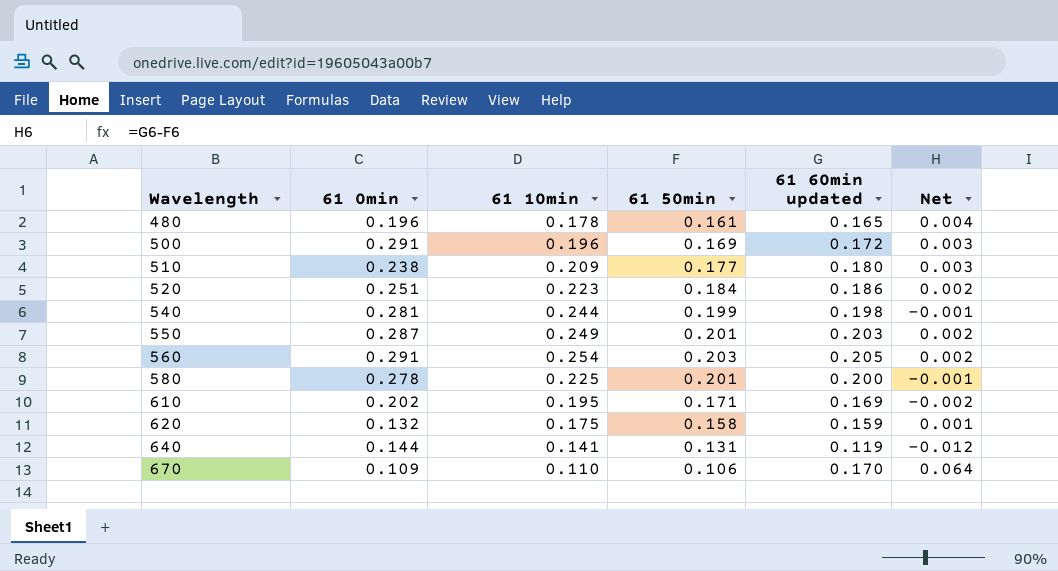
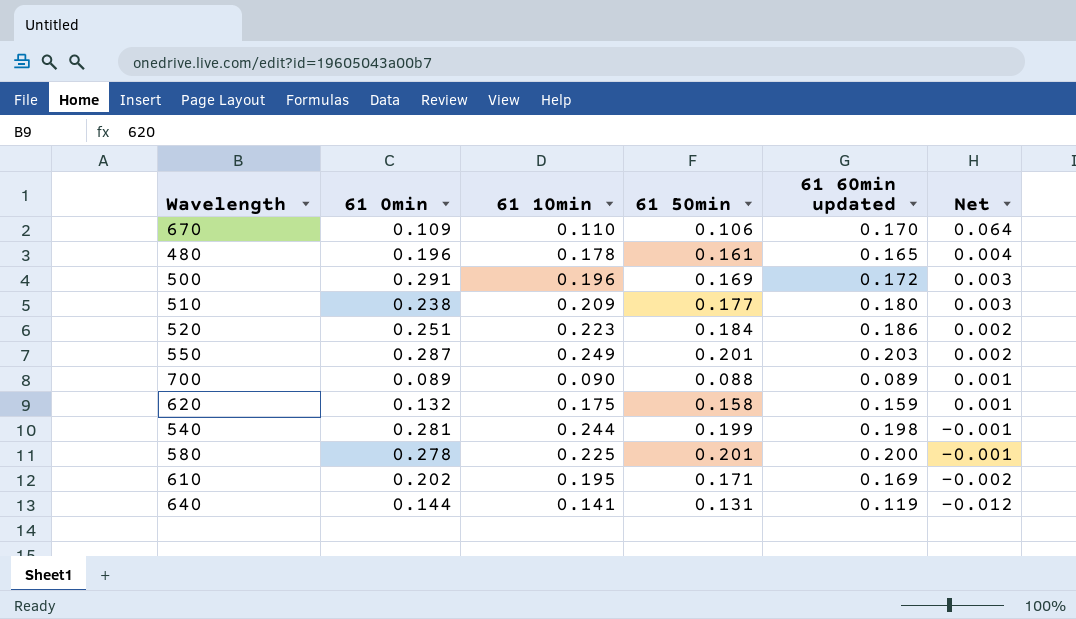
row order: Wavelength ascending -> Net descending
row 560: 0.291 | 0.254 | 0.203 | 0.205 | 0.002 -> none
row 700: none -> 0.089 | 0.090 | 0.088 | 0.089 | 0.001

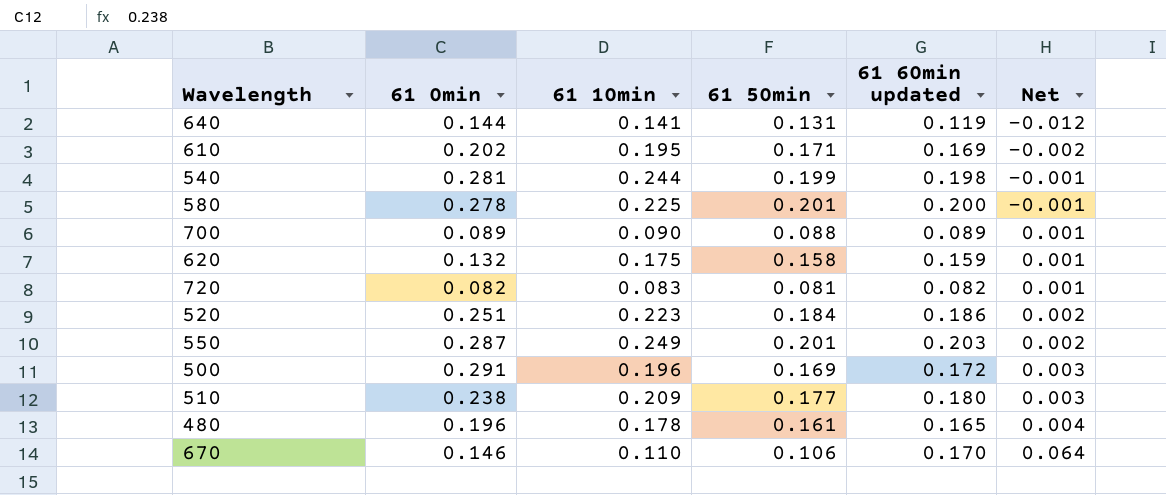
row order: Net descending -> Net ascending
row 720: none -> 0.082 | 0.083 | 0.081 | 0.082 | 0.001
670 | 61 0min: 0.109 -> 0.146

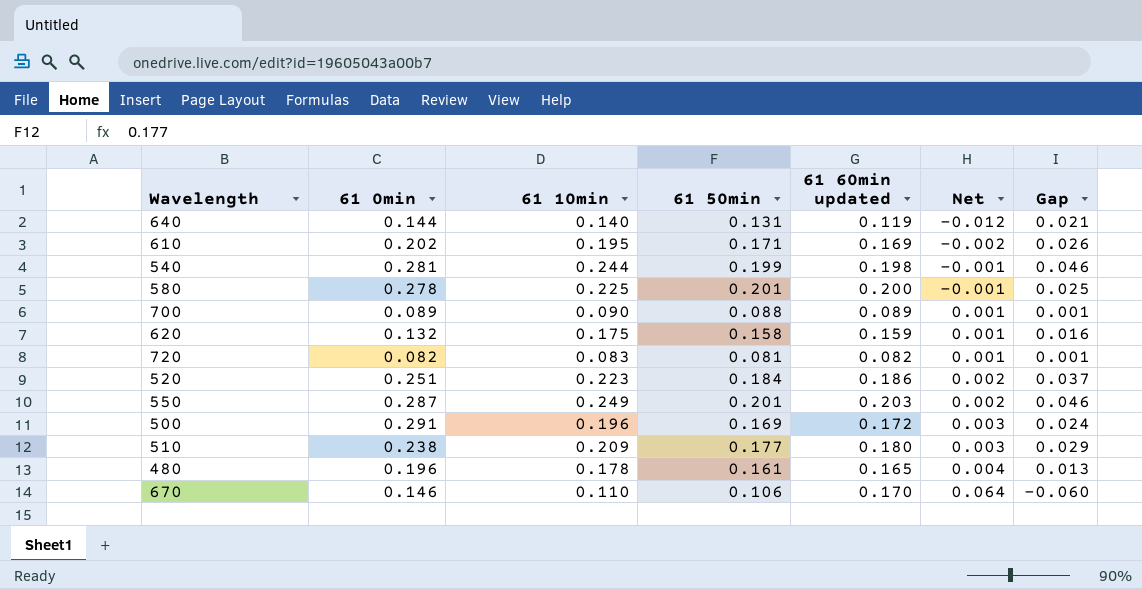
column Gap | formula: none -> [61 10min] - [61 60min updated]
640 | 61 10min: 0.141 -> 0.140

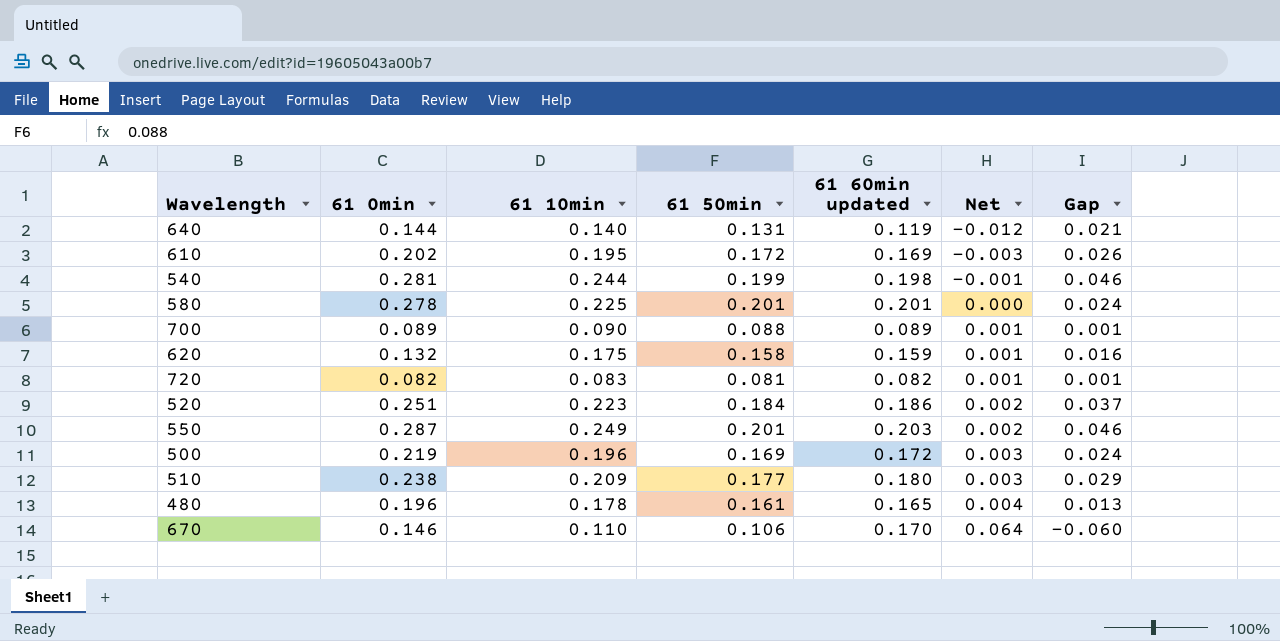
610 | 61 50min: 0.171 -> 0.172
610 | Net: -0.002 -> -0.003
580 | 61 60min updated: 0.200 -> 0.201
580 | Net: -0.001 -> 0.000
580 | Gap: 0.025 -> 0.024
500 | 61 0min: 0.291 -> 0.219

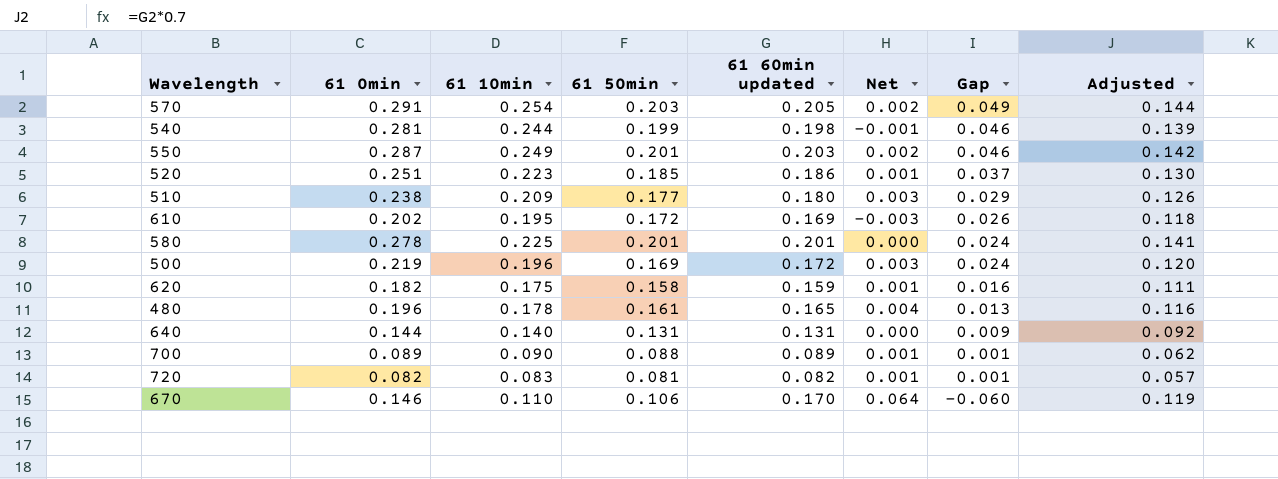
row order: Net ascending -> Gap descending
column Adjusted | formula: none -> [61 60min updated] * 0.7
row 570: none -> 0.291 | 0.254 | 0.203 | 0.205 | 0.002 | 0.049 | 0.144
520 | 61 50min: 0.184 -> 0.185
520 | Net: 0.002 -> 0.001
620 | 61 0min: 0.132 -> 0.182
640 | 61 60min updated: 0.119 -> 0.131
640 | Net: -0.012 -> 0.000
640 | Gap: 0.021 -> 0.009

